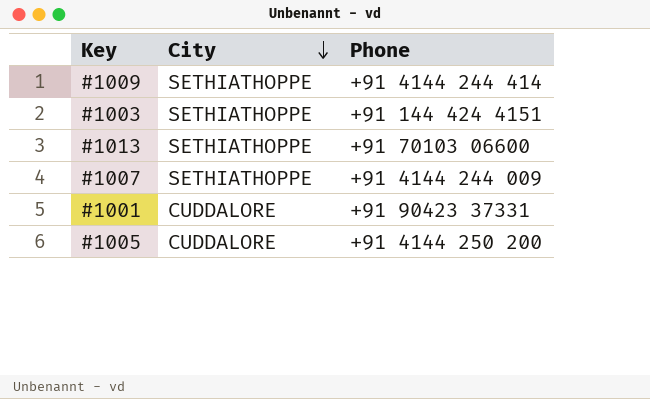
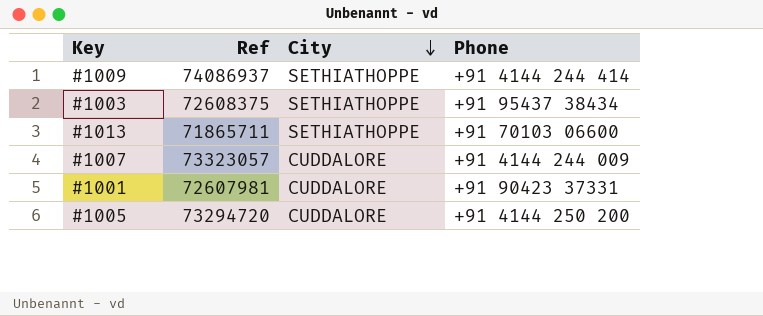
column Ref | position: none -> 2
#1003 | Phone: +91 144 424 4151 -> +91 95437 38434
#1007 | City: SETHIATHOPPE -> CUDDALORE

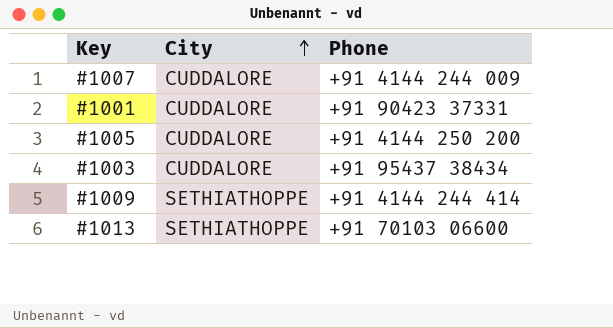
row order: City descending -> City ascending
column Ref | position: 2 -> none
#1003 | City: SETHIATHOPPE -> CUDDALORE

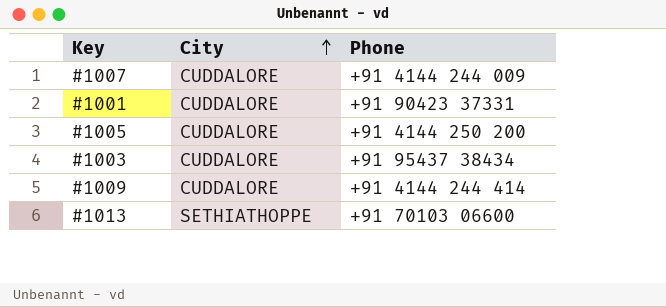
#1009 | City: SETHIATHOPPE -> CUDDALORE

